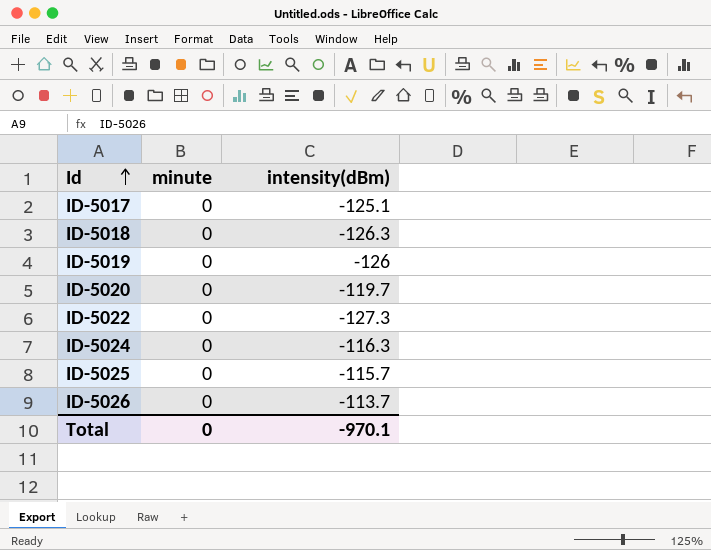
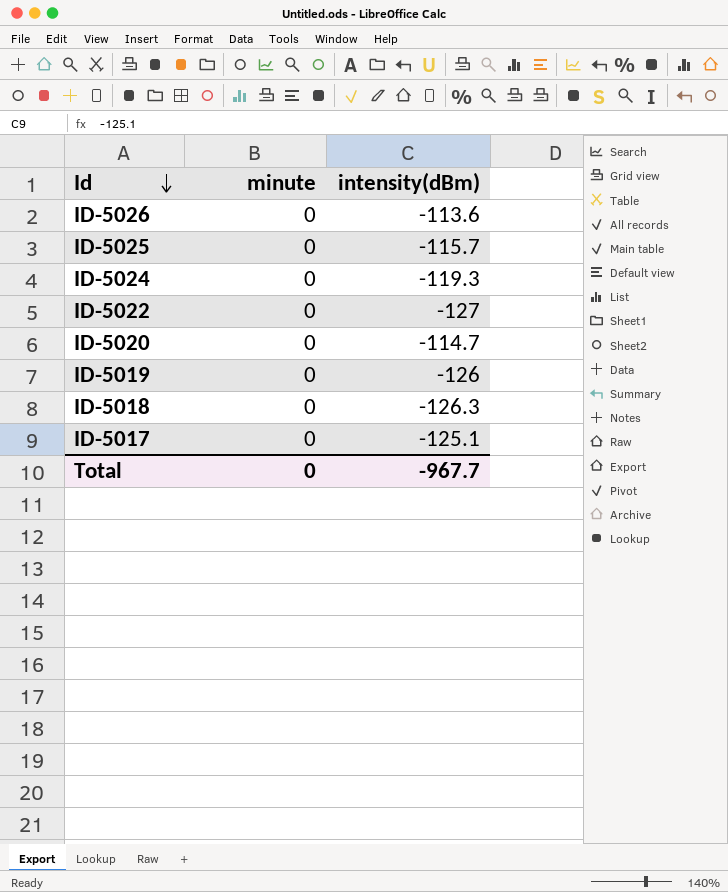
row order: Id ascending -> Id descending
ID-5026 | intensity(dBm): -113.7 -> -113.6
ID-5024 | intensity(dBm): -116.3 -> -119.3
ID-5022 | intensity(dBm): -127.3 -> -127
ID-5020 | intensity(dBm): -119.7 -> -114.7
Total | intensity(dBm): -970.1 -> -967.7

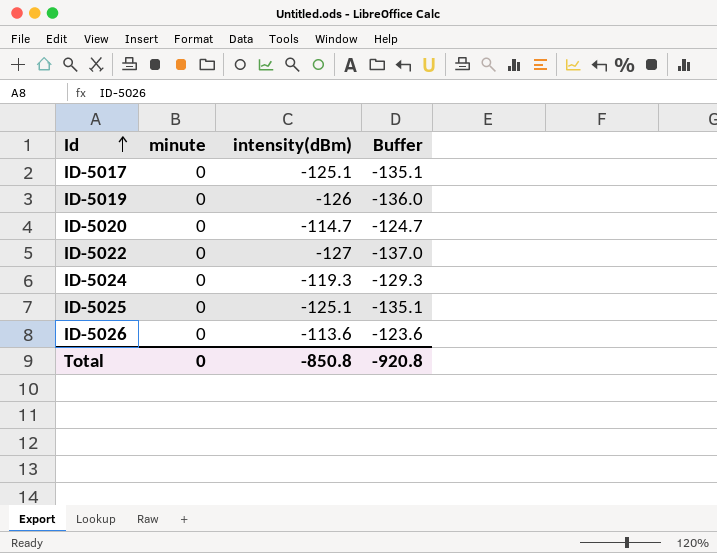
row order: Id descending -> Id ascending
column Buffer | formula: none -> [intensity(dBm)] - 10
row ID-5018: 0 | -126.3 -> none
ID-5025 | intensity(dBm): -115.7 -> -125.1
Total | intensity(dBm): -967.7 -> -850.8

